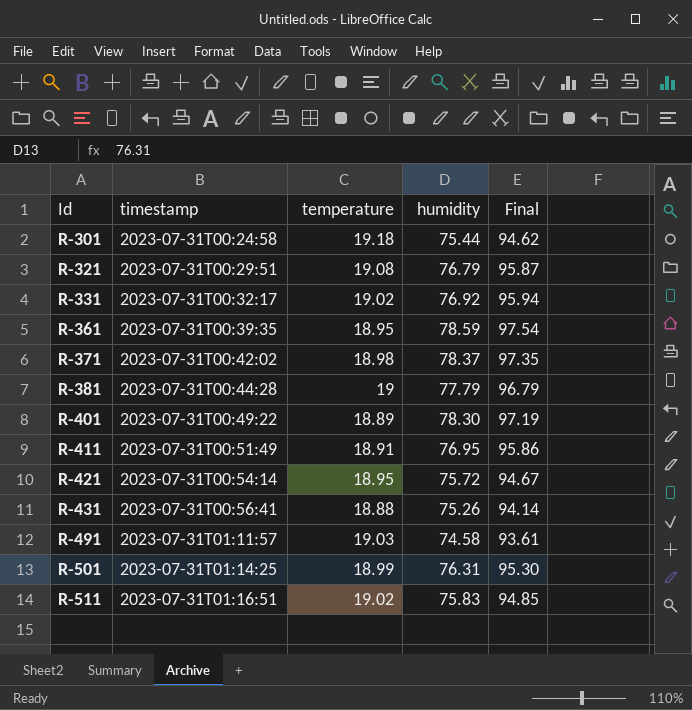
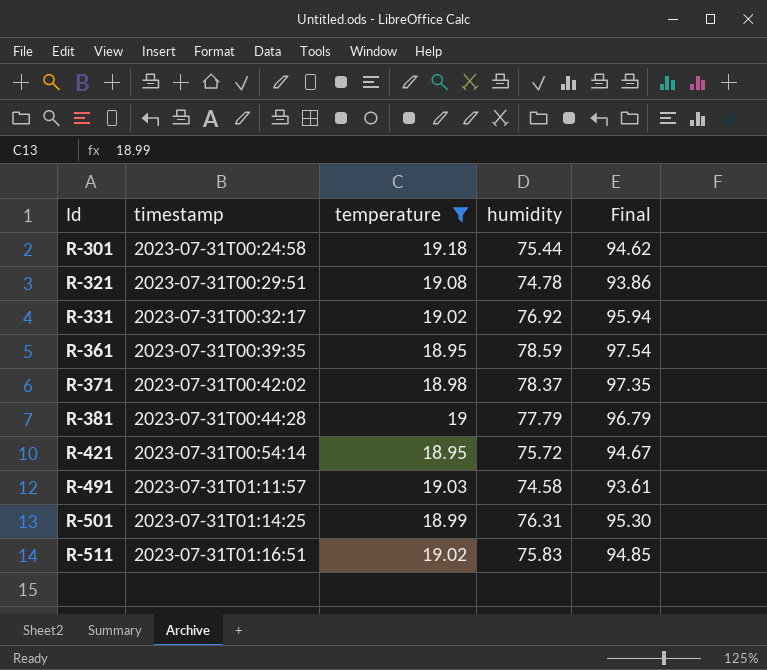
filter: none -> temperature >= 18.95
R-321 | humidity: 76.79 -> 74.78
R-321 | Final: 95.87 -> 93.86

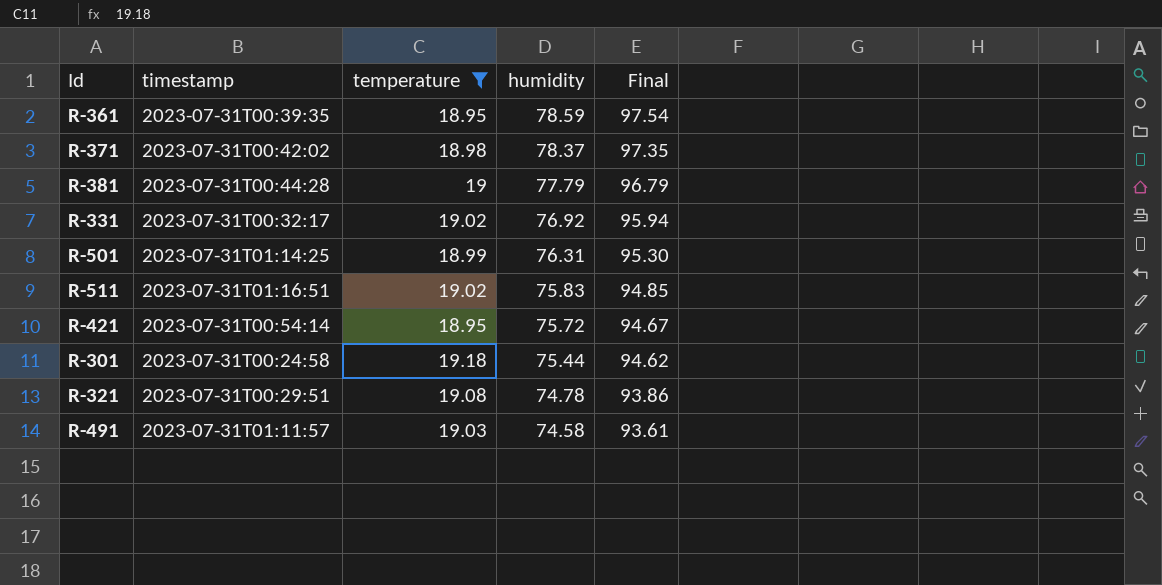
row order: Id ascending -> humidity descending

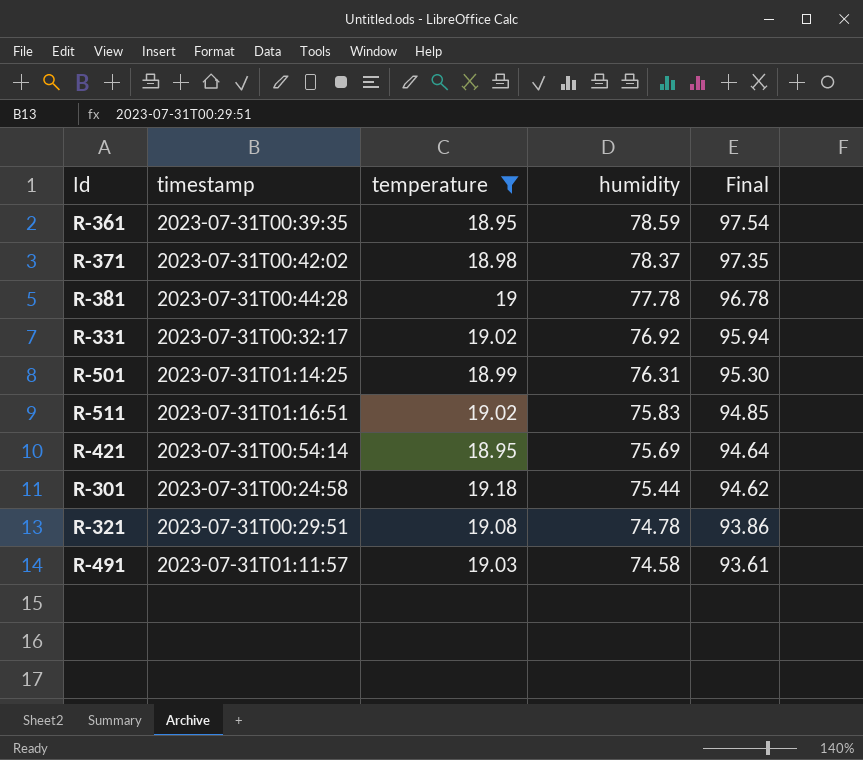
R-381 | humidity: 77.79 -> 77.78
R-381 | Final: 96.79 -> 96.78
R-421 | humidity: 75.72 -> 75.69
R-421 | Final: 94.67 -> 94.64

